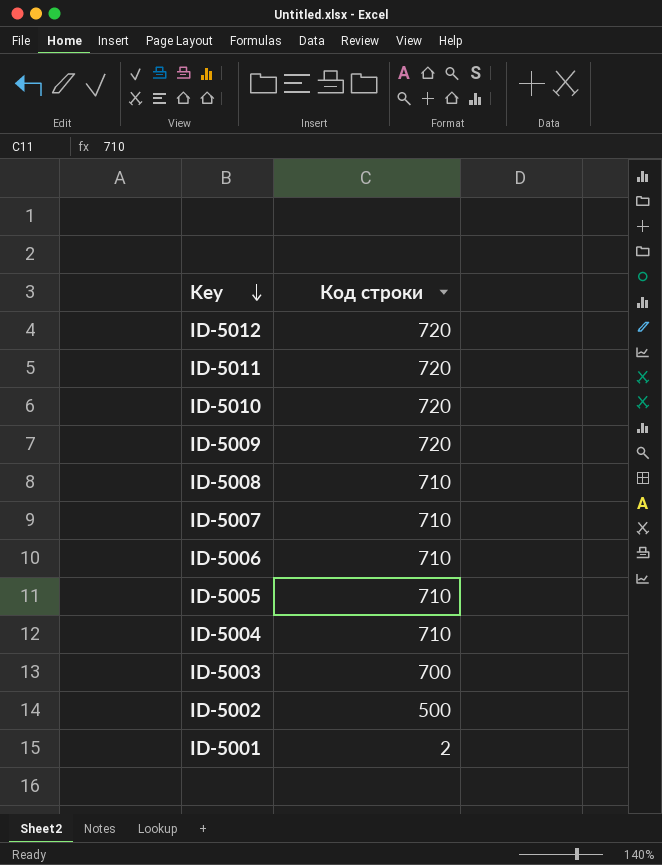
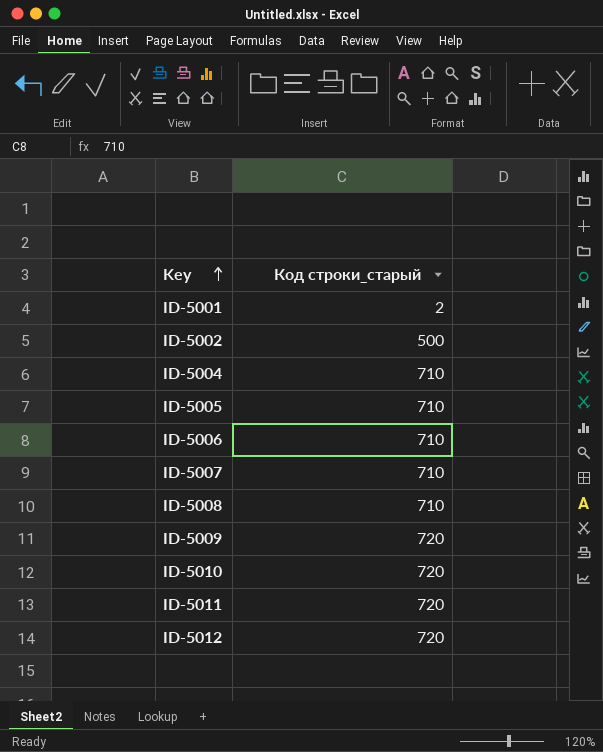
row order: Key descending -> Key ascending
column name: Код строки -> Код строки_старый
row ID-5003: 700 -> none

